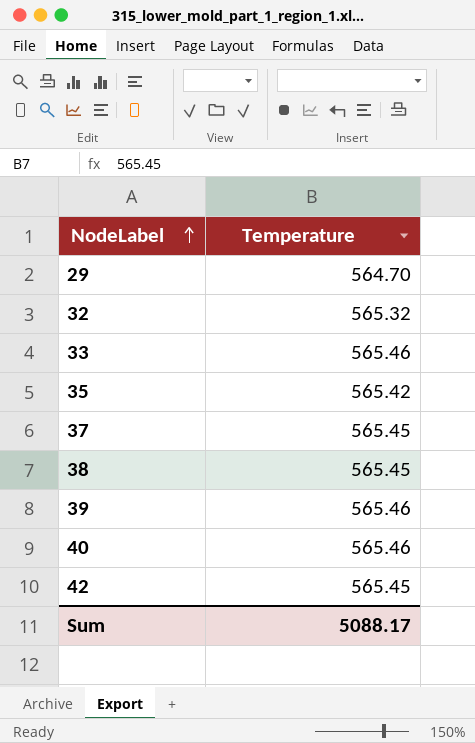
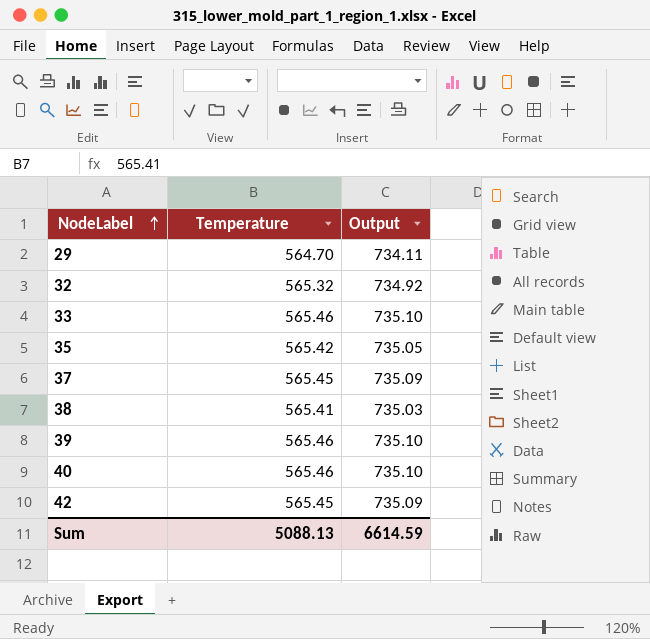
column Output | formula: none -> [Temperature] * 1.3
38 | Temperature: 565.45 -> 565.41
Sum | Temperature: 5088.17 -> 5088.13

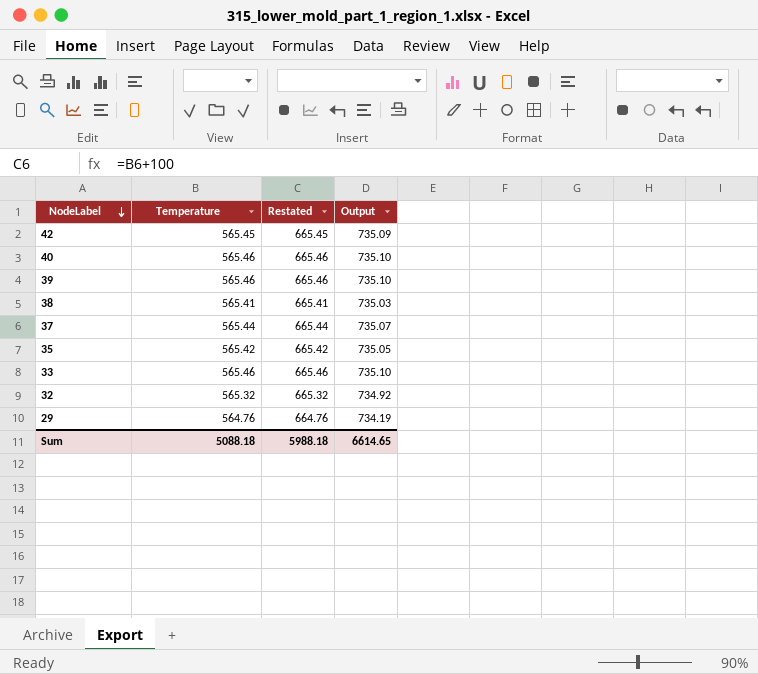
row order: NodeLabel ascending -> NodeLabel descending
column Restated | formula: none -> [Temperature] + 100
37 | Temperature: 565.45 -> 565.44
37 | Output: 735.09 -> 735.07
29 | Temperature: 564.70 -> 564.76
29 | Output: 734.11 -> 734.19
Sum | Temperature: 5088.13 -> 5088.18
Sum | Output: 6614.59 -> 6614.65

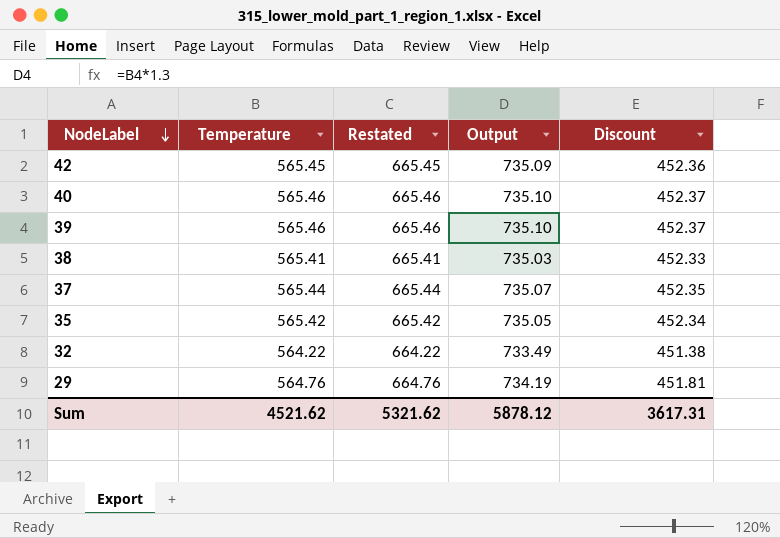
column Discount | formula: none -> [Temperature] * 0.8
row 33: 565.46 | 665.46 | 735.10 -> none
32 | Temperature: 565.32 -> 564.22
32 | Restated: 665.32 -> 664.22
32 | Output: 734.92 -> 733.49
Sum | Temperature: 5088.18 -> 4521.62
Sum | Restated: 5988.18 -> 5321.62
Sum | Output: 6614.65 -> 5878.12

